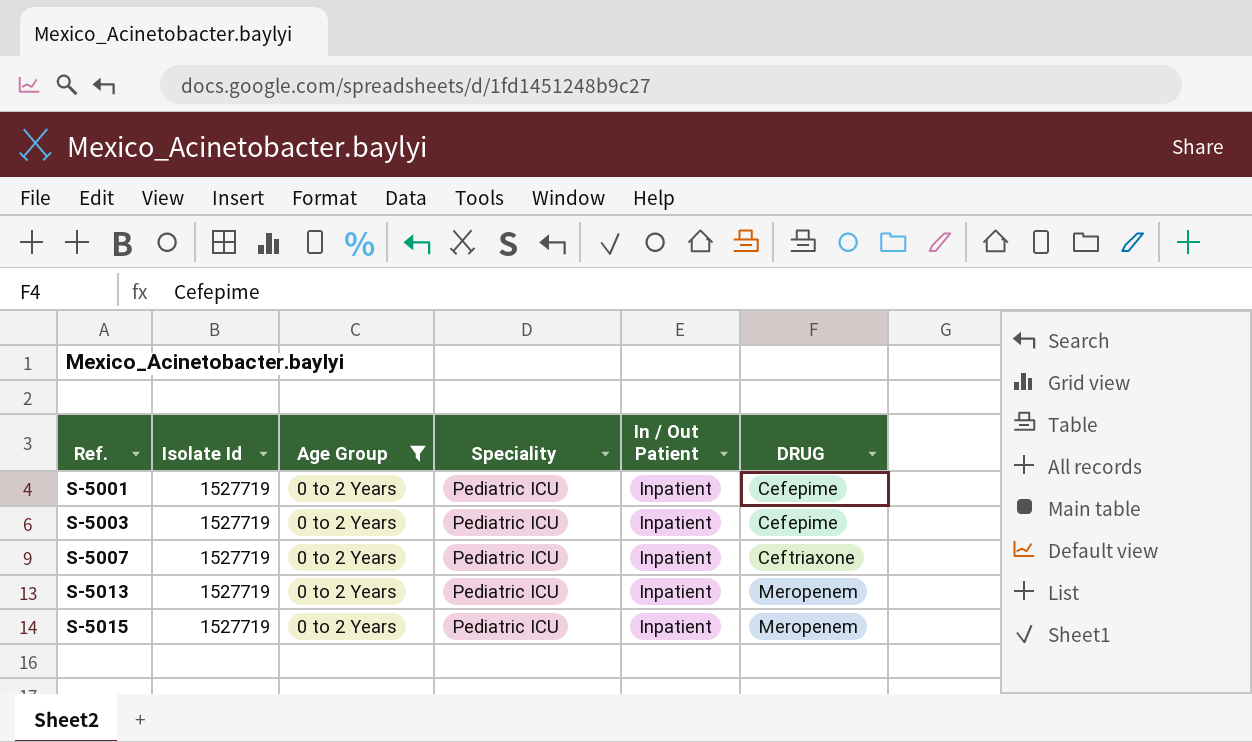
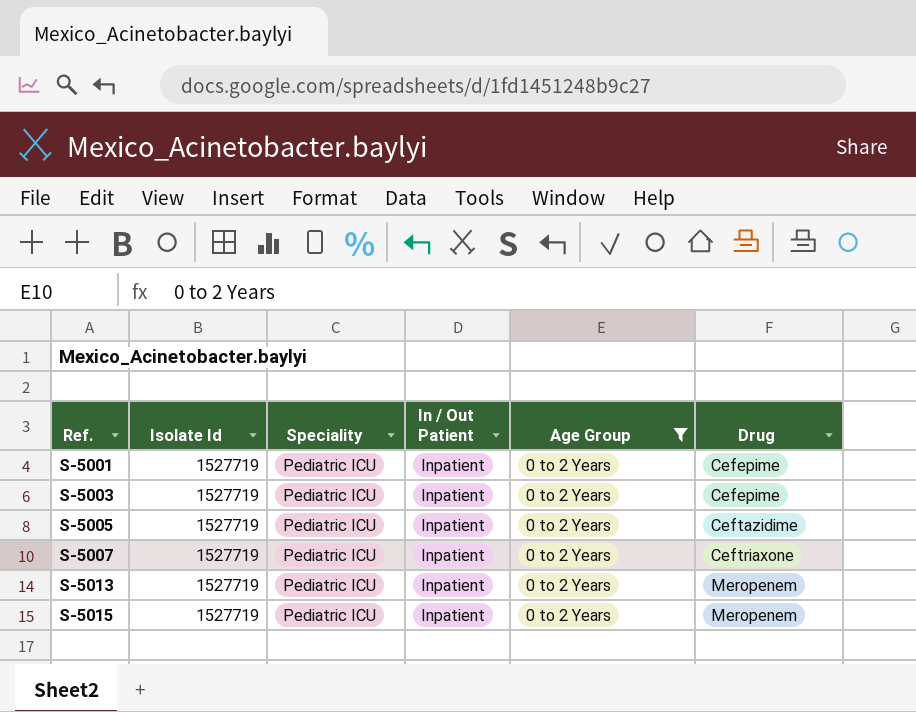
column Age Group | position: 3 -> 5
column name: DRUG -> Drug
row S-5005: none -> 1527719 | Pediatric ICU | Inpatient | 0 to 2 Years | Ceftazidime

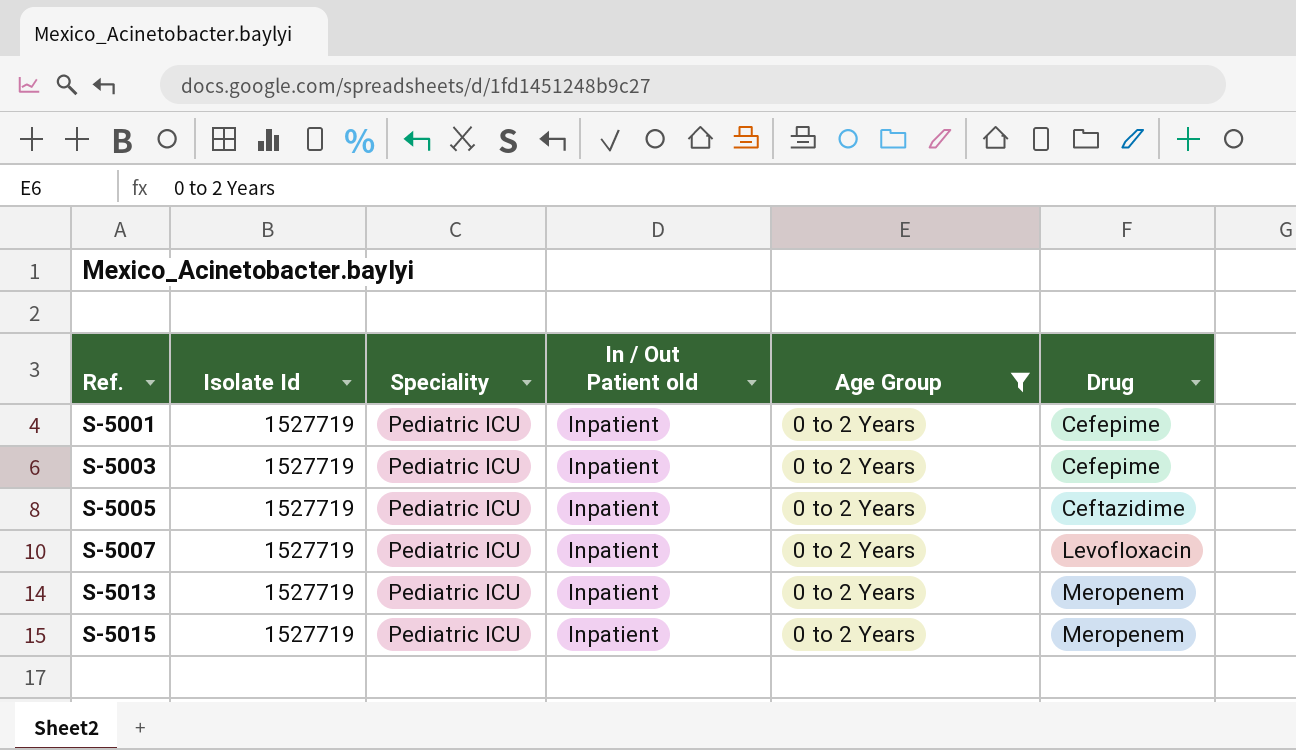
column name: In / Out Patient -> In / Out Patient old
S-5007 | Drug: Ceftriaxone -> Levofloxacin

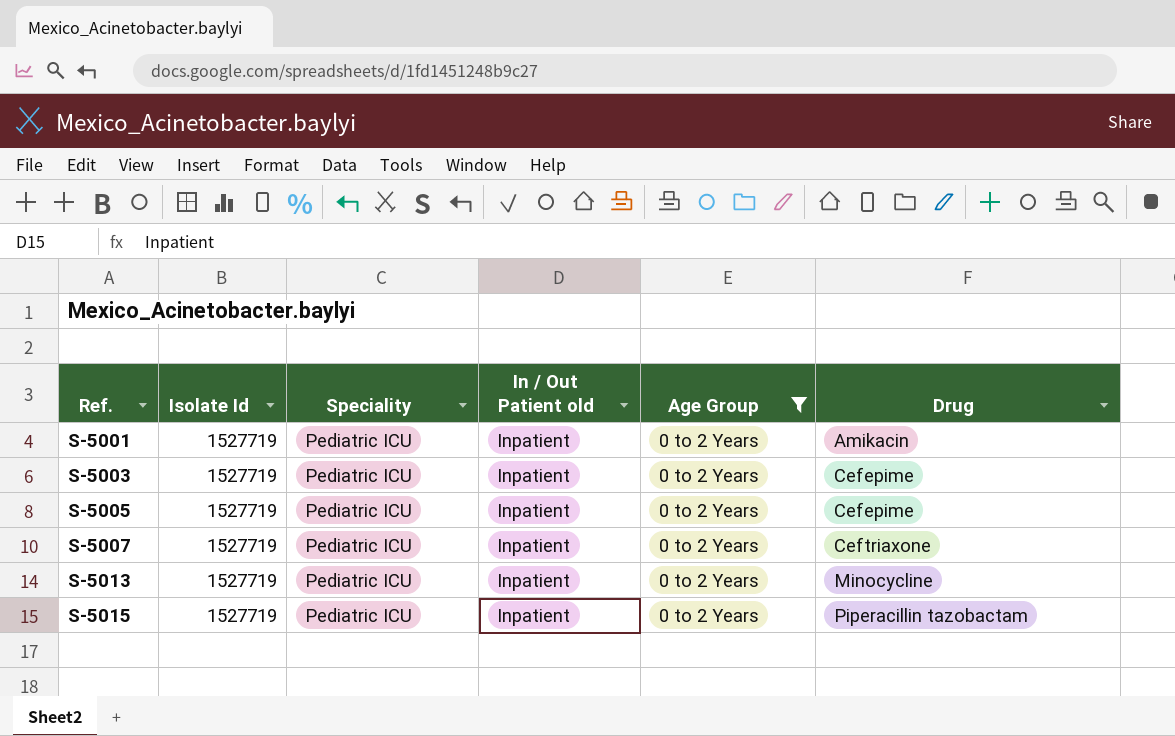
S-5001 | Drug: Cefepime -> Amikacin
S-5005 | Drug: Ceftazidime -> Cefepime
S-5007 | Drug: Levofloxacin -> Ceftriaxone
S-5013 | Drug: Meropenem -> Minocycline
S-5015 | Drug: Meropenem -> Piperacillin tazobactam

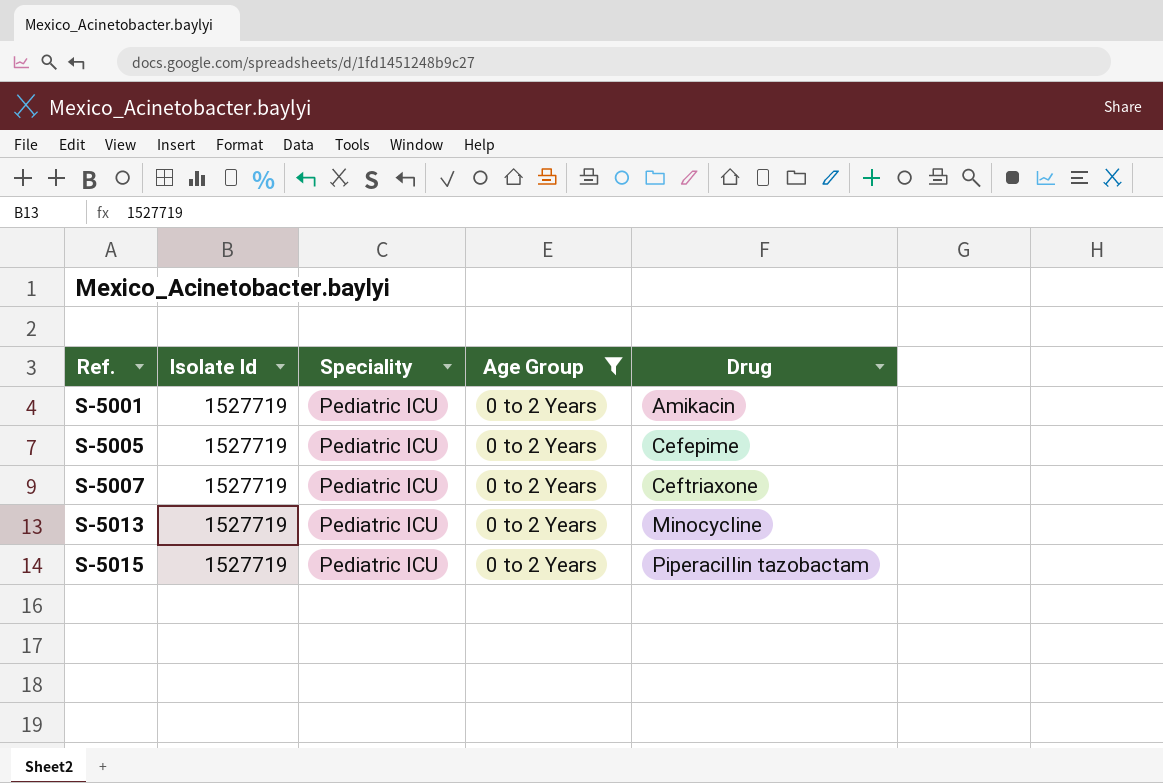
column In / Out Patient old | position: 4 -> none
row S-5003: 1527719 | Pediatric ICU | Inpatient | 0 to 2 Years | Cefepime -> none

